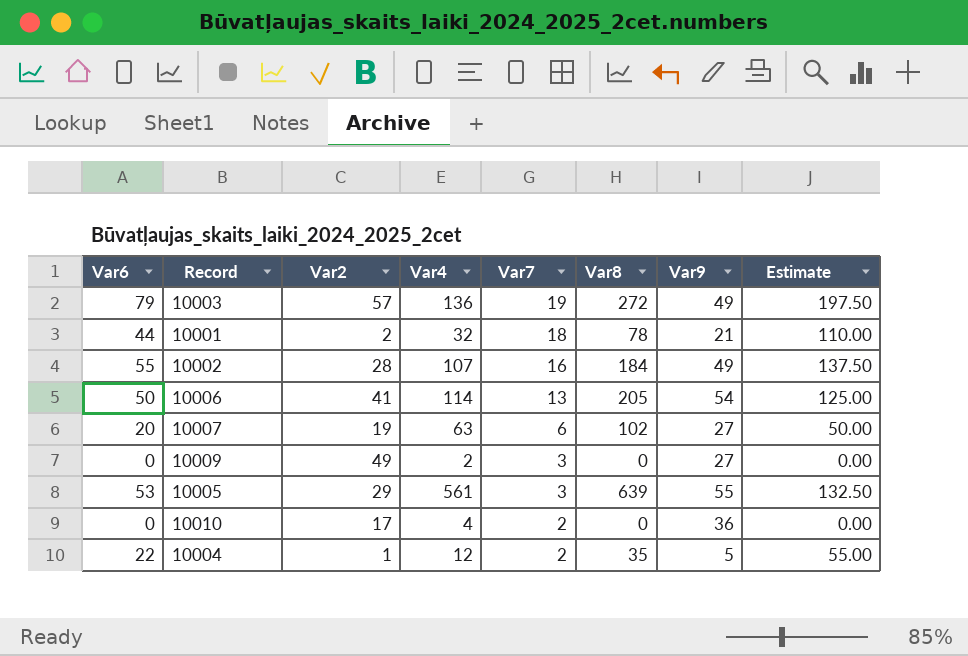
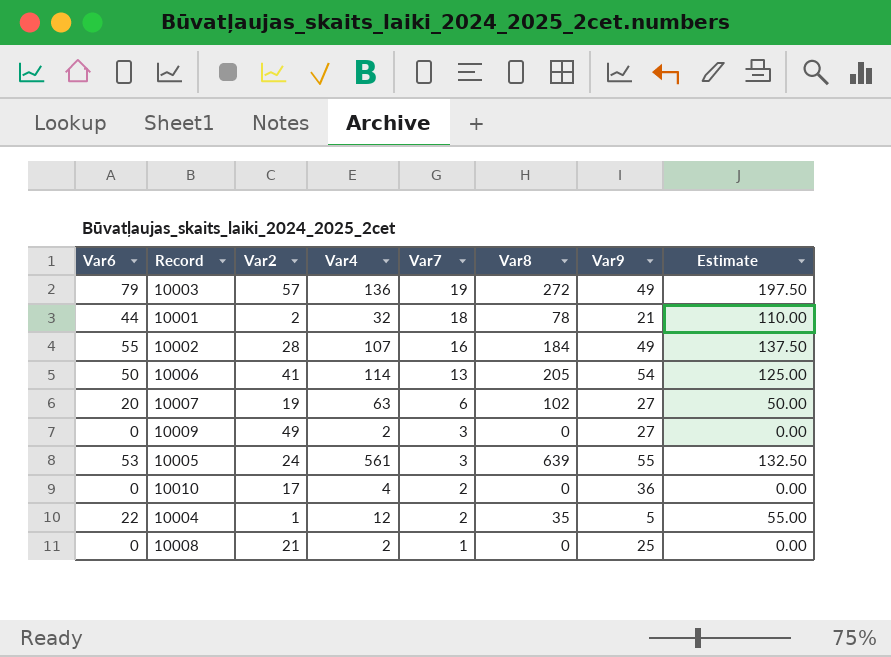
10005 | Var2: 29 -> 24
row 10008: none -> 0 | 21 | 2 | 1 | 0 | 25 | 0.00

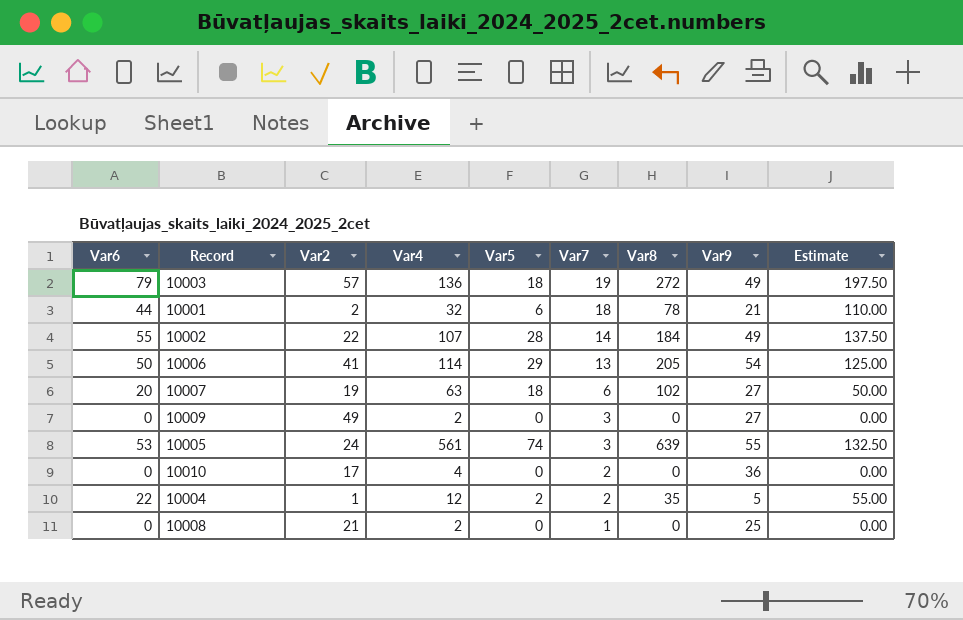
column Var5 | position: none -> 5
10002 | Var2: 28 -> 22
10002 | Var7: 16 -> 14

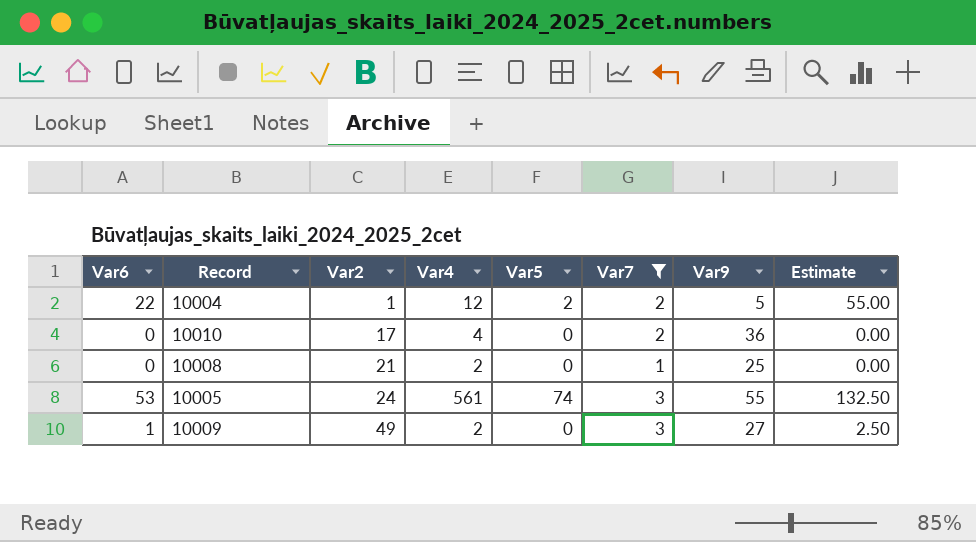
filter: none -> Var7 <= 3
row order: Var7 descending -> Var2 ascending
column Var8 | position: 7 -> none
10009 | Var6: 0 -> 1
10009 | Estimate: 0.00 -> 2.50

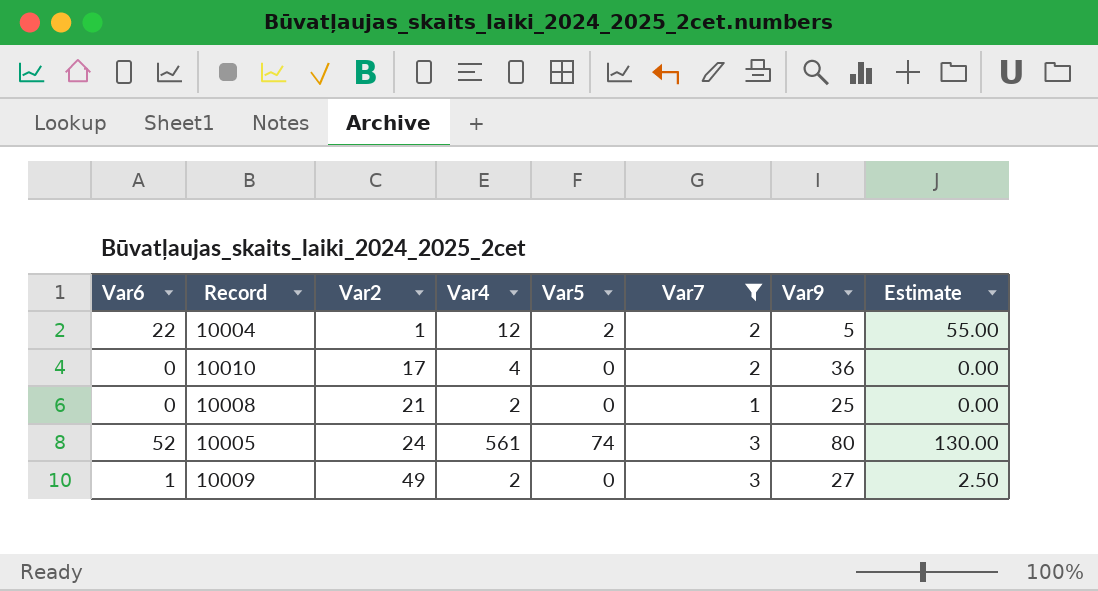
10005 | Var6: 53 -> 52
10005 | Var9: 55 -> 80
10005 | Estimate: 132.50 -> 130.00

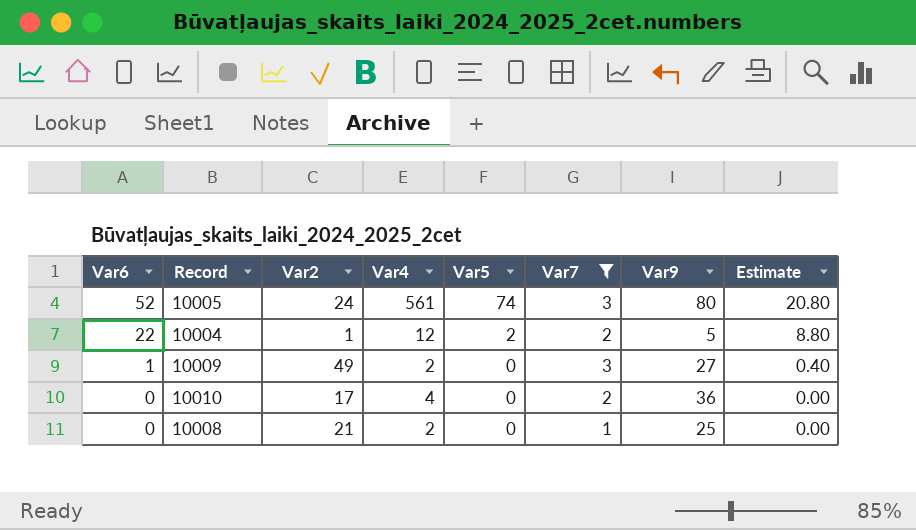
row order: Var2 ascending -> Var6 descending
column Estimate | formula: [Var6] * 2.5 -> [Var6] * 0.4

